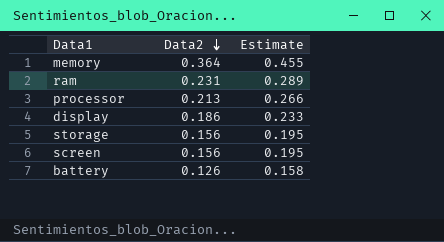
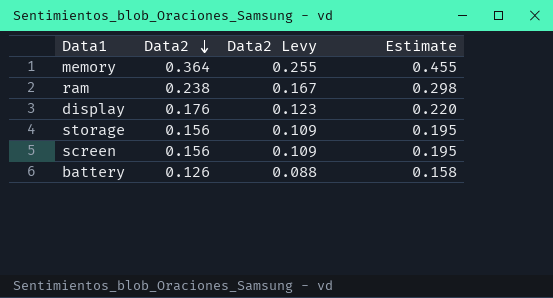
column Data2 Levy | formula: none -> [Data2] * 0.7
row processor: 0.213 | 0.266 -> none
ram | Data2: 0.231 -> 0.238
ram | Estimate: 0.289 -> 0.298
display | Data2: 0.186 -> 0.176
display | Estimate: 0.233 -> 0.220

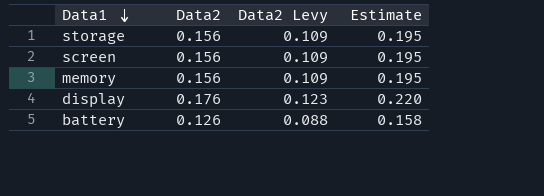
row order: Data2 descending -> Data1 descending
row ram: 0.238 | 0.167 | 0.298 -> none
memory | Data2: 0.364 -> 0.156
memory | Data2 Levy: 0.255 -> 0.109
memory | Estimate: 0.455 -> 0.195

